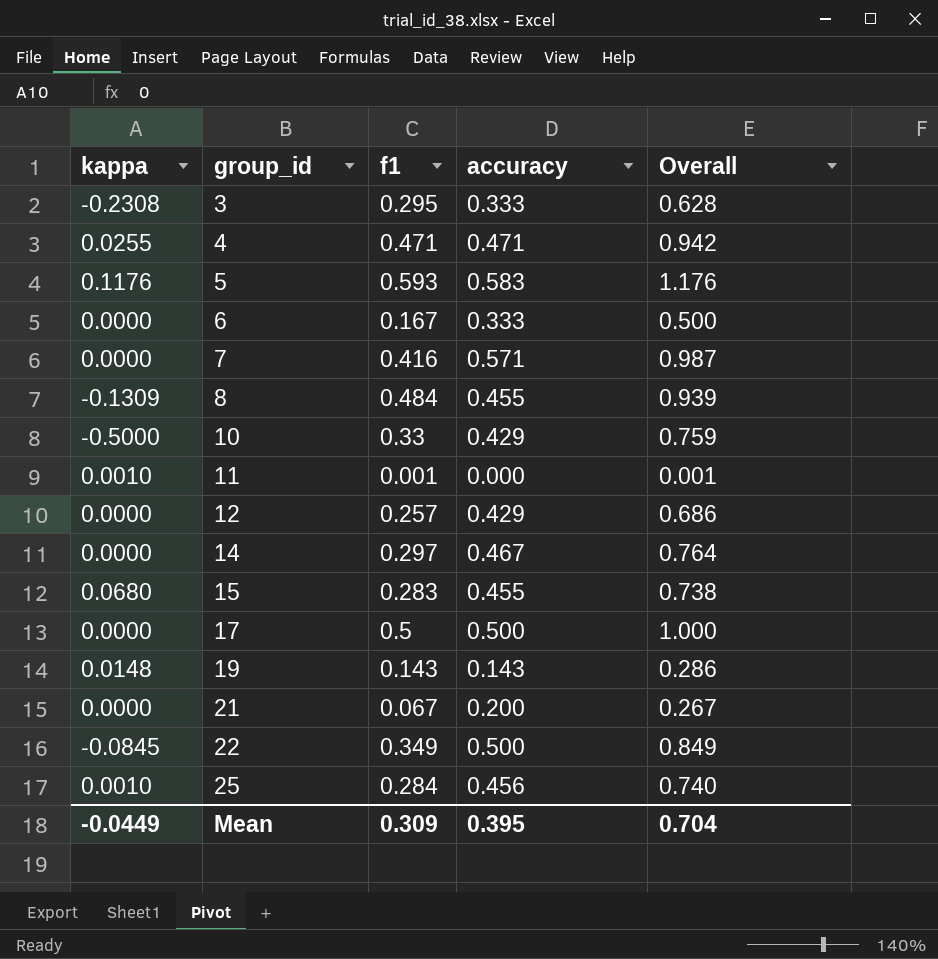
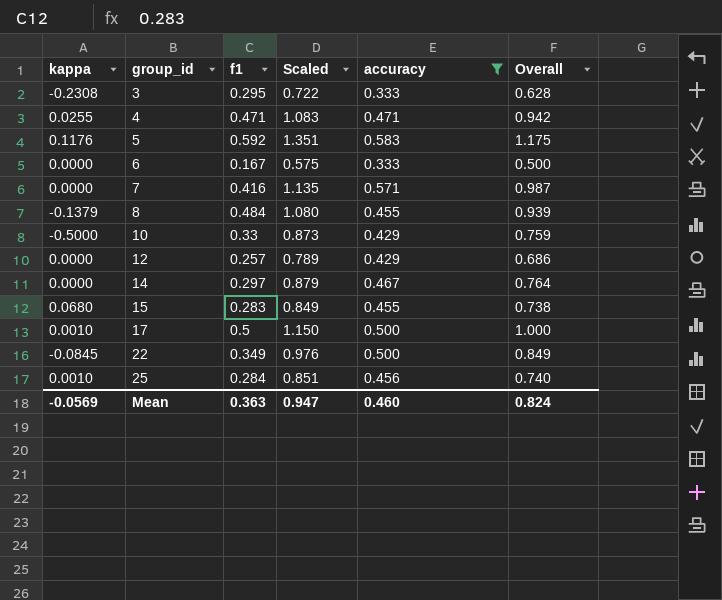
filter: none -> accuracy >= 0.333
column Scaled | formula: none -> [Overall] * 1.15
5 | f1: 0.593 -> 0.592
5 | Overall: 1.176 -> 1.175
8 | kappa: -0.1309 -> -0.1379
17 | kappa: 0.0000 -> 0.0010
Mean | kappa: -0.0449 -> -0.0569
Mean | f1: 0.309 -> 0.363
Mean | accuracy: 0.395 -> 0.460
Mean | Overall: 0.704 -> 0.824

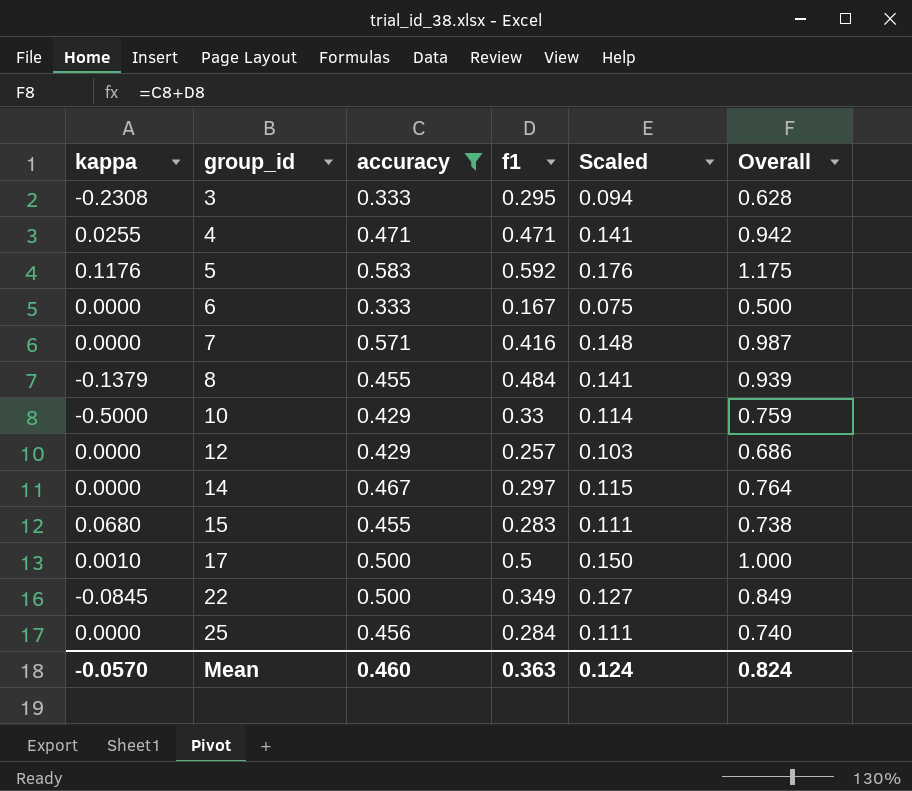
column accuracy | position: 5 -> 3
column Scaled | formula: [Overall] * 1.15 -> [Overall] * 0.15
25 | kappa: 0.0010 -> 0.0000
Mean | kappa: -0.0569 -> -0.0570
Mean | Scaled: 0.947 -> 0.124

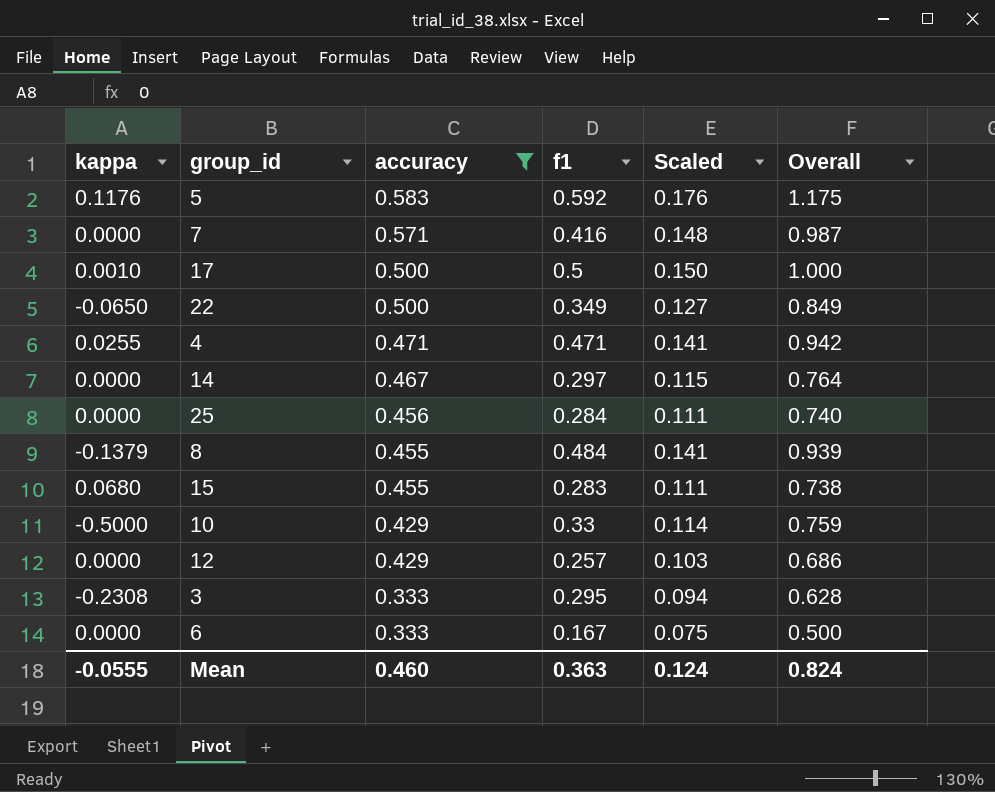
row order: group_id ascending -> accuracy descending
22 | kappa: -0.0845 -> -0.0650
Mean | kappa: -0.0570 -> -0.0555

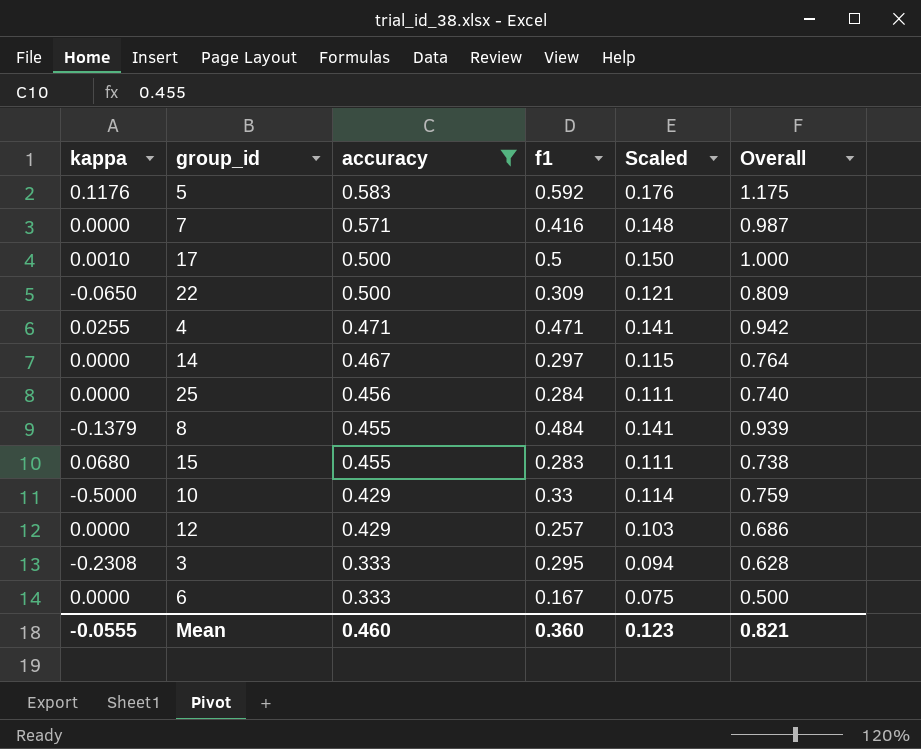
22 | f1: 0.349 -> 0.309
22 | Scaled: 0.127 -> 0.121
22 | Overall: 0.849 -> 0.809
Mean | f1: 0.363 -> 0.360
Mean | Scaled: 0.124 -> 0.123
Mean | Overall: 0.824 -> 0.821

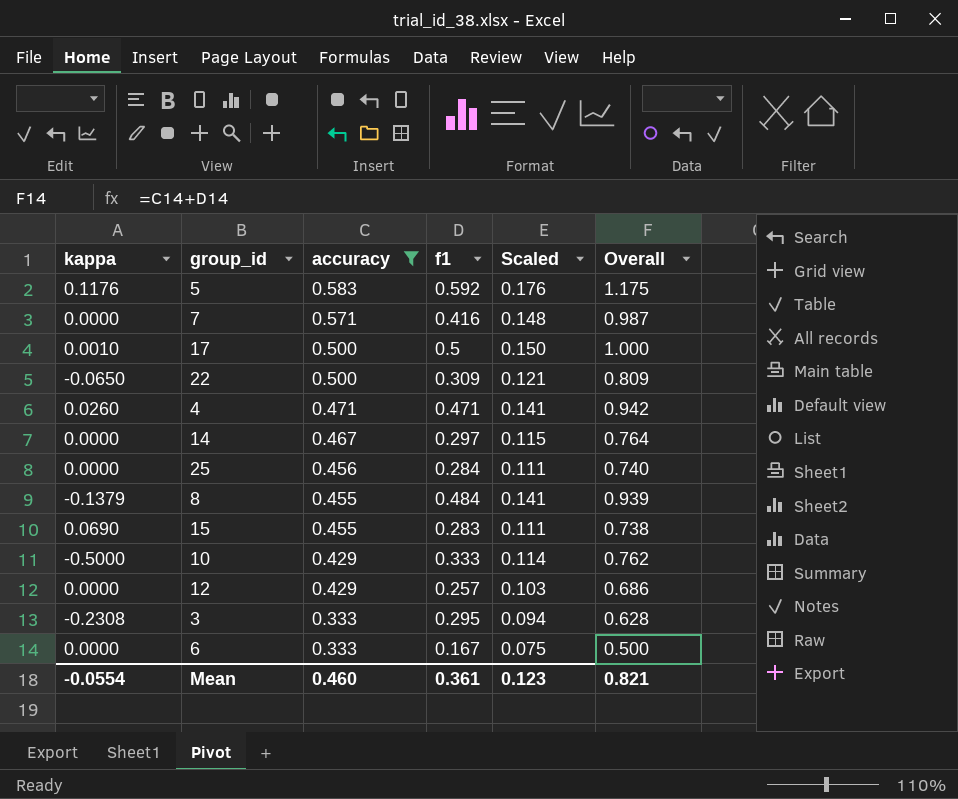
4 | kappa: 0.0255 -> 0.0260
15 | kappa: 0.0680 -> 0.0690
10 | f1: 0.33 -> 0.333
10 | Overall: 0.759 -> 0.762
Mean | kappa: -0.0555 -> -0.0554
Mean | f1: 0.360 -> 0.361

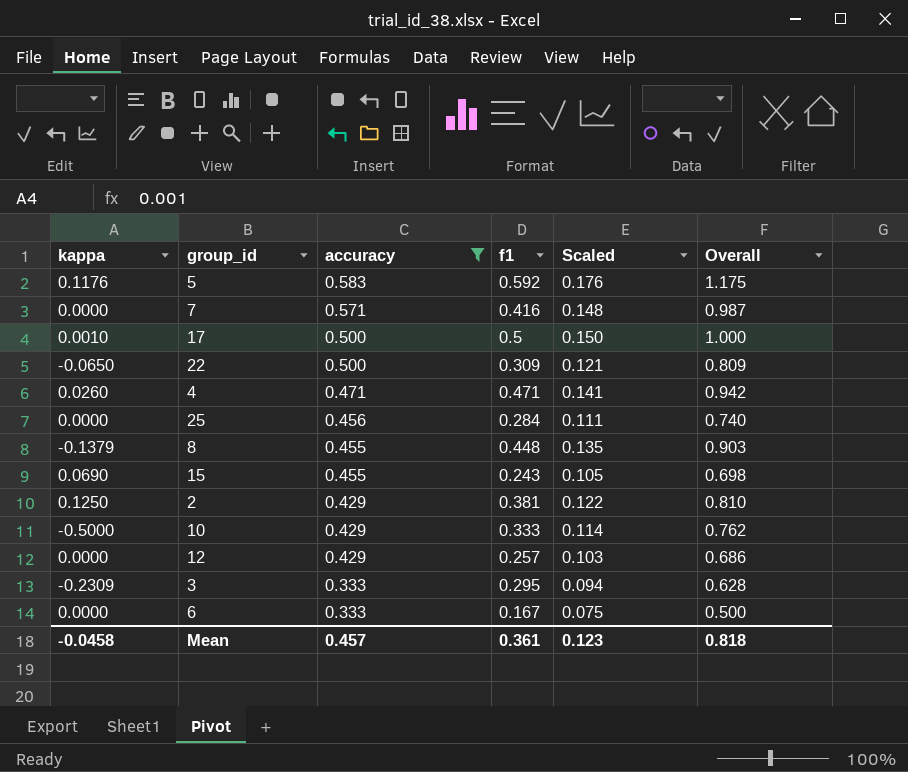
row 14: 0.0000 | 0.467 | 0.297 | 0.115 | 0.764 -> none
8 | f1: 0.484 -> 0.448
8 | Scaled: 0.141 -> 0.135
8 | Overall: 0.939 -> 0.903
15 | f1: 0.283 -> 0.243
15 | Scaled: 0.111 -> 0.105
15 | Overall: 0.738 -> 0.698
row 2: none -> 0.1250 | 0.429 | 0.381 | 0.122 | 0.810
3 | kappa: -0.2308 -> -0.2309
Mean | kappa: -0.0554 -> -0.0458
Mean | accuracy: 0.460 -> 0.457
Mean | Overall: 0.821 -> 0.818

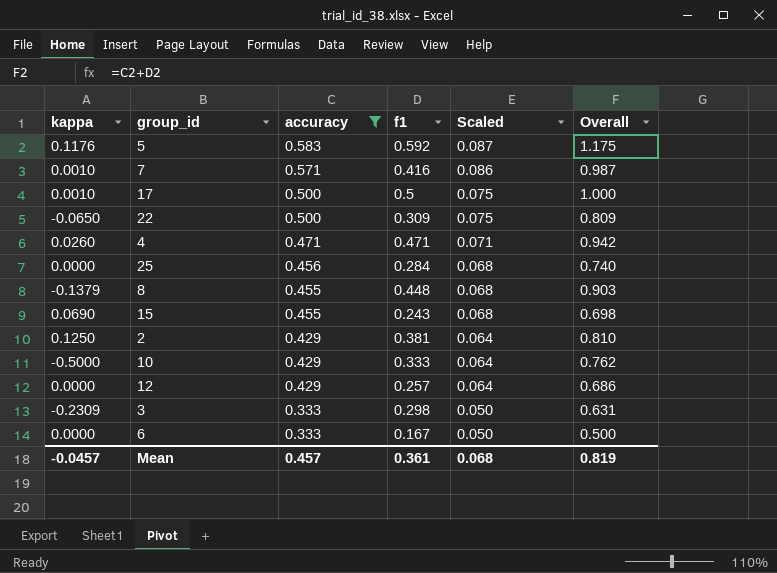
column Scaled | formula: [Overall] * 0.15 -> [accuracy] * 0.15
7 | kappa: 0.0000 -> 0.0010
3 | f1: 0.295 -> 0.298
3 | Overall: 0.628 -> 0.631
Mean | kappa: -0.0458 -> -0.0457
Mean | Scaled: 0.123 -> 0.068
Mean | Overall: 0.818 -> 0.819

